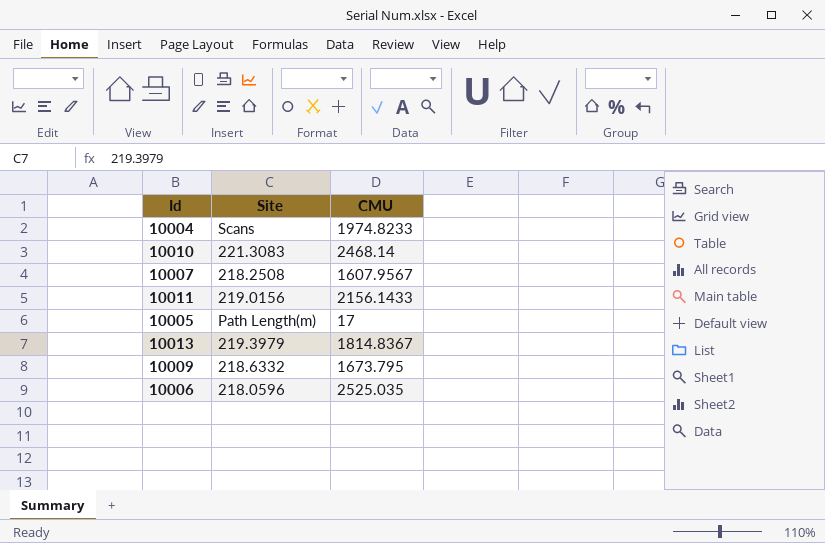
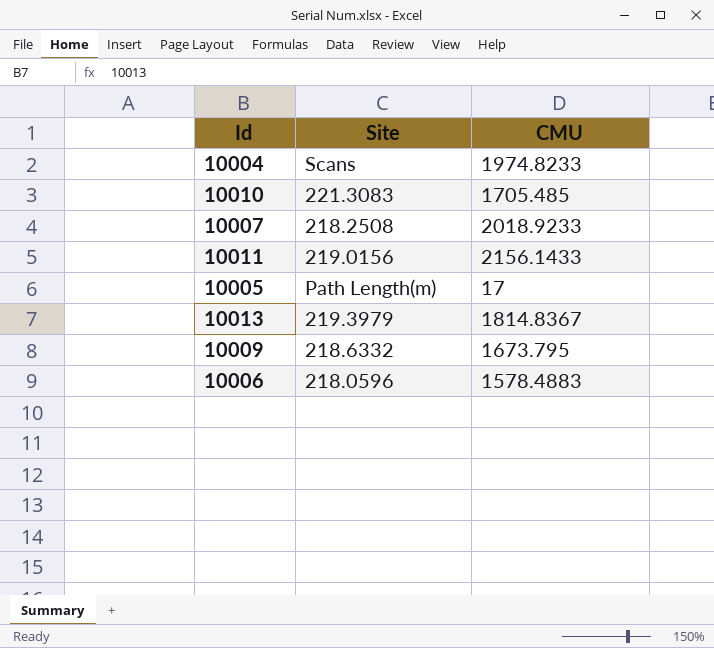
10010 | CMU: 2468.14 -> 1705.485
10007 | CMU: 1607.9567 -> 2018.9233
10006 | CMU: 2525.035 -> 1578.4883

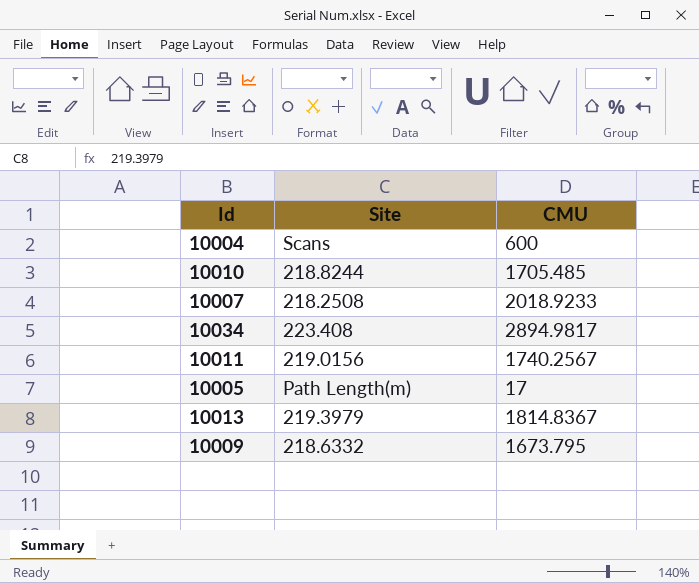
row 10006: 218.0596 | 1578.4883 -> none
10004 | CMU: 1974.8233 -> 600
10010 | Site: 221.3083 -> 218.8244
row 10034: none -> 223.408 | 2894.9817
10011 | CMU: 2156.1433 -> 1740.2567

